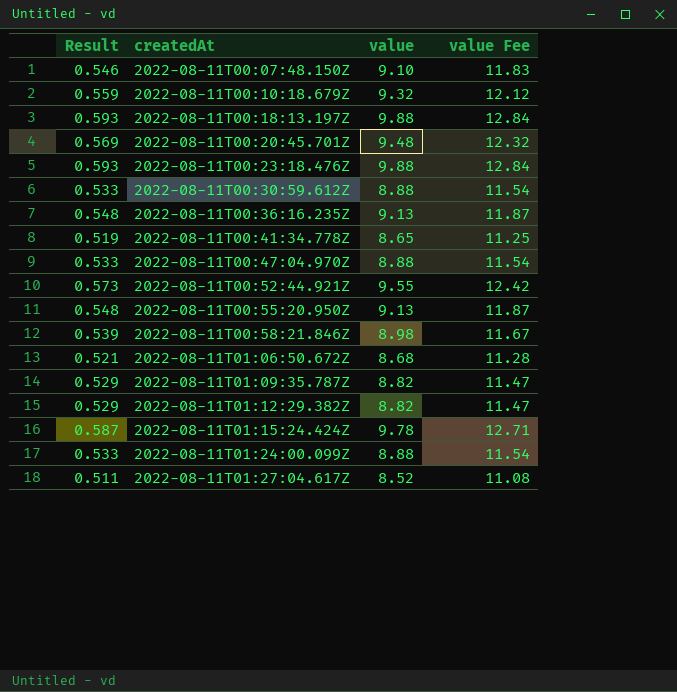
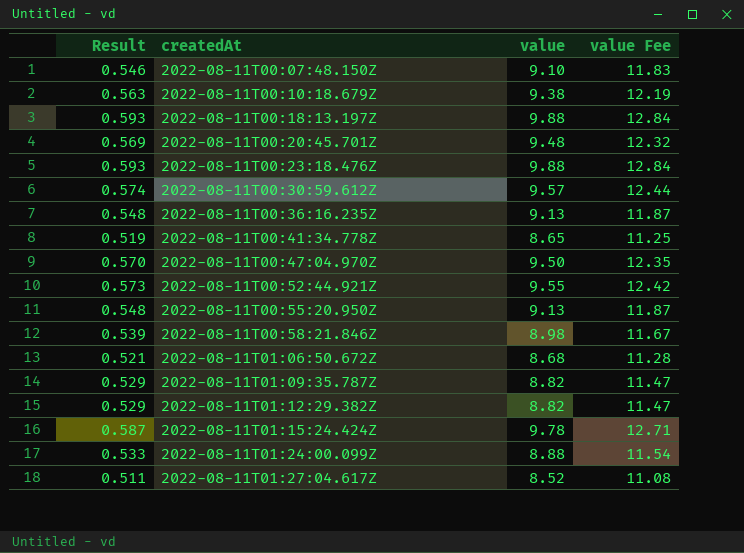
2022-08-11T00:10:18.679Z | Result: 0.559 -> 0.563
2022-08-11T00:10:18.679Z | value: 9.32 -> 9.38
2022-08-11T00:10:18.679Z | value Fee: 12.12 -> 12.19
2022-08-11T00:30:59.612Z | Result: 0.533 -> 0.574
2022-08-11T00:30:59.612Z | value: 8.88 -> 9.57
2022-08-11T00:30:59.612Z | value Fee: 11.54 -> 12.44
2022-08-11T00:47:04.970Z | Result: 0.533 -> 0.570
2022-08-11T00:47:04.970Z | value: 8.88 -> 9.50
2022-08-11T00:47:04.970Z | value Fee: 11.54 -> 12.35

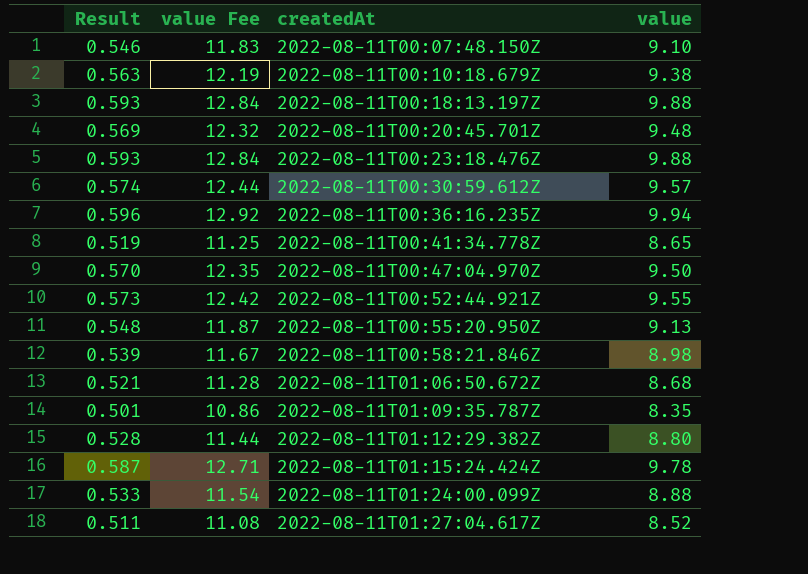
column value Fee | position: 4 -> 2
2022-08-11T00:36:16.235Z | Result: 0.548 -> 0.596
2022-08-11T00:36:16.235Z | value Fee: 11.87 -> 12.92
2022-08-11T00:36:16.235Z | value: 9.13 -> 9.94
2022-08-11T01:09:35.787Z | Result: 0.529 -> 0.501
2022-08-11T01:09:35.787Z | value Fee: 11.47 -> 10.86
2022-08-11T01:09:35.787Z | value: 8.82 -> 8.35
2022-08-11T01:12:29.382Z | Result: 0.529 -> 0.528
2022-08-11T01:12:29.382Z | value Fee: 11.47 -> 11.44
2022-08-11T01:12:29.382Z | value: 8.82 -> 8.80

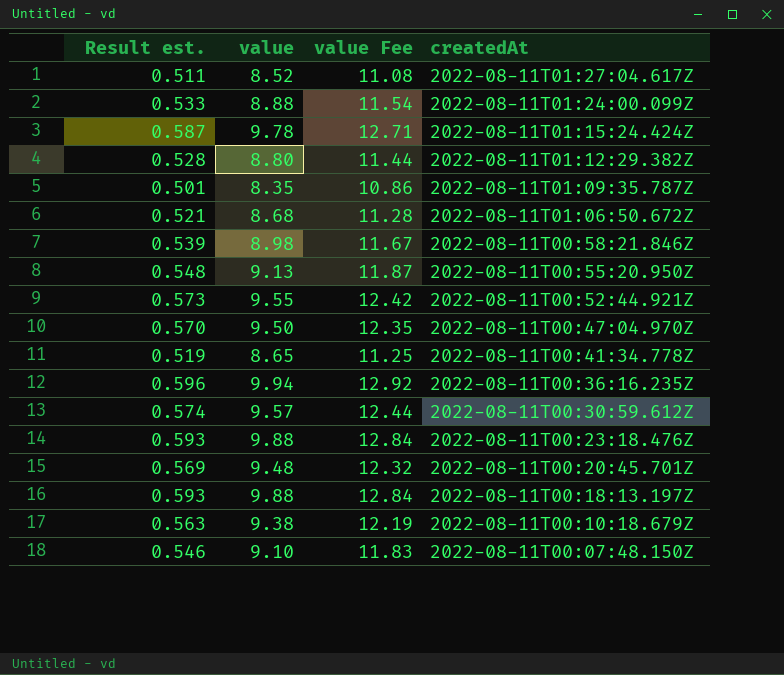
row order: createdAt ascending -> createdAt descending
column name: Result -> Result est.
column value | position: 4 -> 2

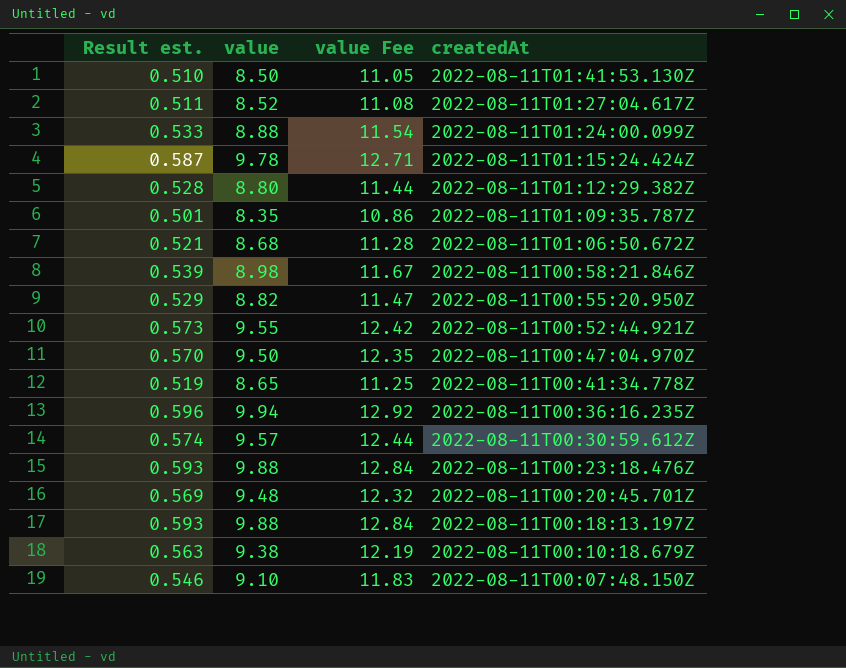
row 2022-08-11T01:41:53.130Z: none -> 0.510 | 8.50 | 11.05
2022-08-11T00:55:20.950Z | Result est.: 0.548 -> 0.529
2022-08-11T00:55:20.950Z | value: 9.13 -> 8.82
2022-08-11T00:55:20.950Z | value Fee: 11.87 -> 11.47

